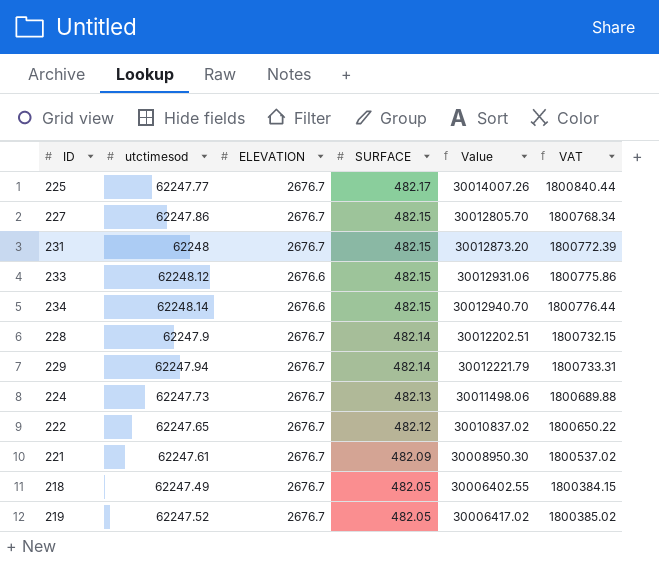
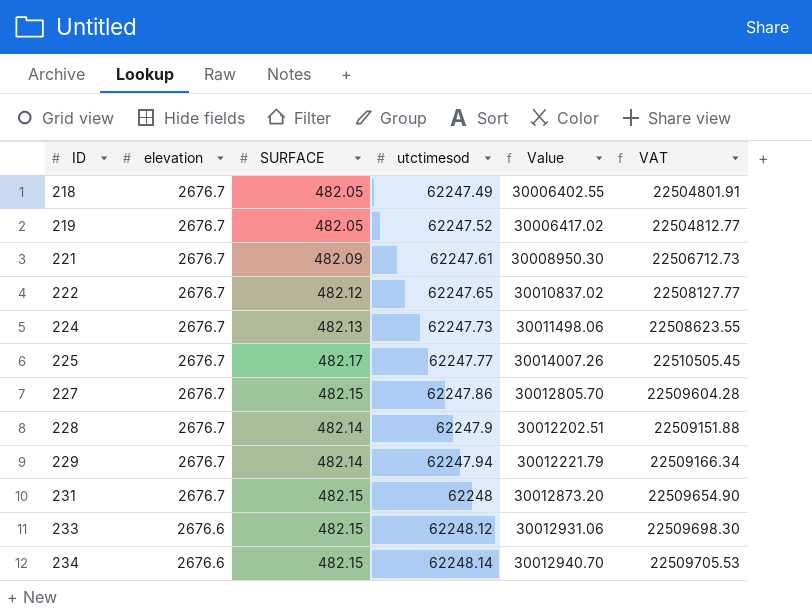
row order: SURFACE descending -> ID ascending
column name: ELEVATION -> elevation
column utctimesod | position: 2 -> 4
column VAT | formula: [Value] * 0.06 -> [Value] * 0.75

